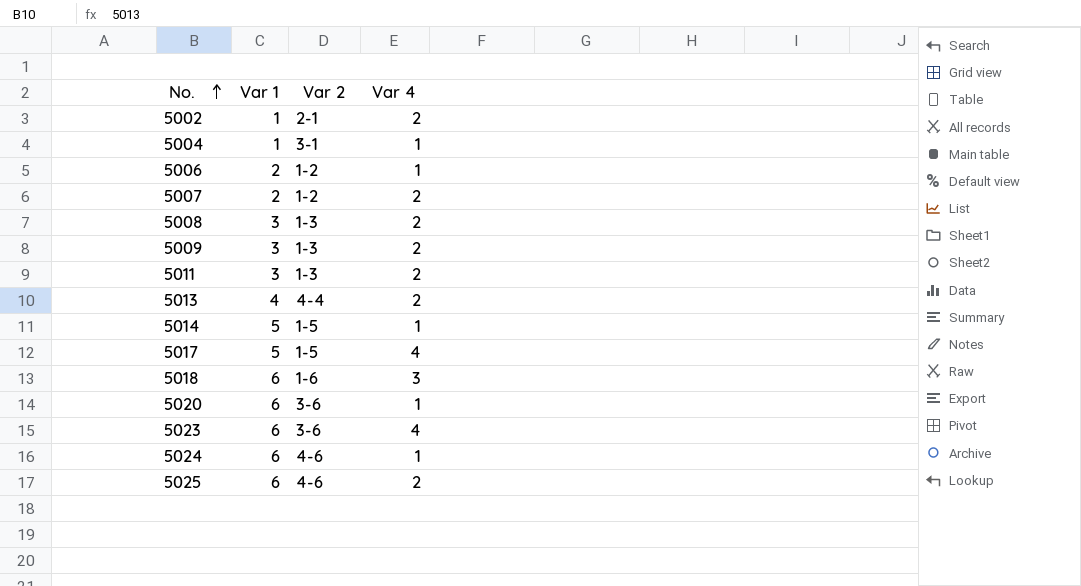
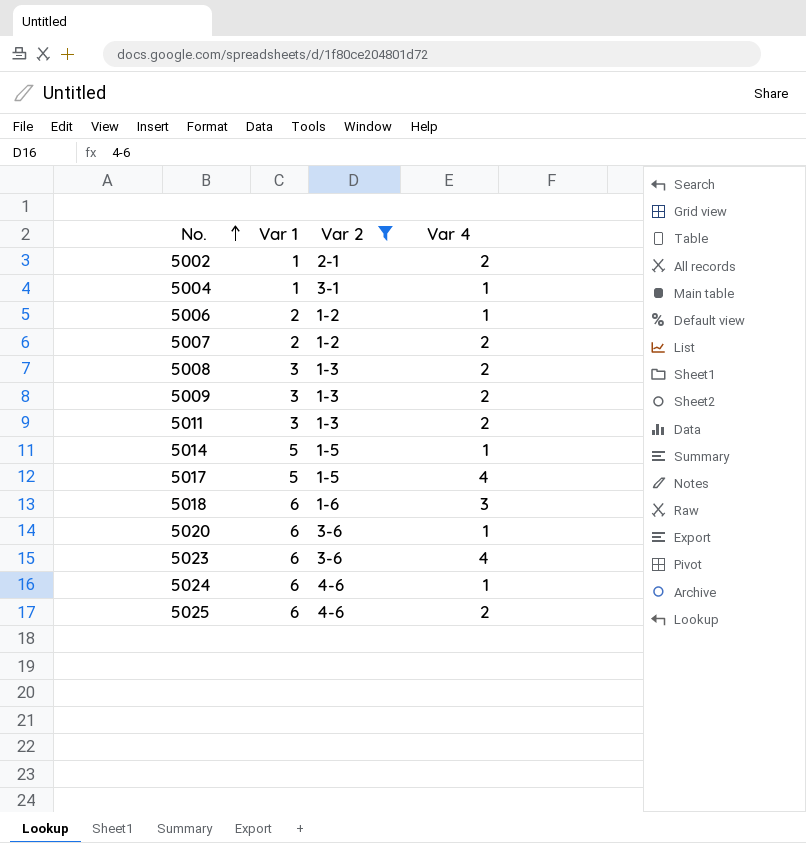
filter: none -> Var 2 != 4-4

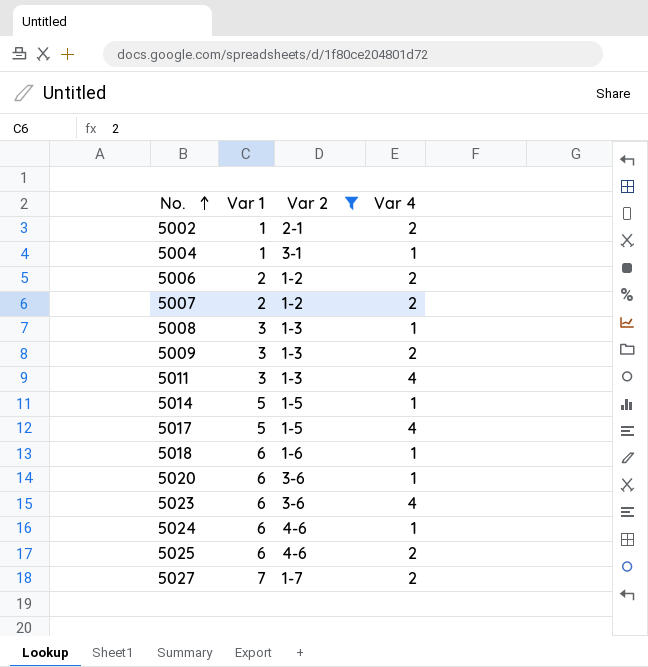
5006 | Var 4: 1 -> 2
5008 | Var 4: 2 -> 1
5011 | Var 4: 2 -> 4
5018 | Var 4: 3 -> 1
row 5027: none -> 7 | 1-7 | 2

